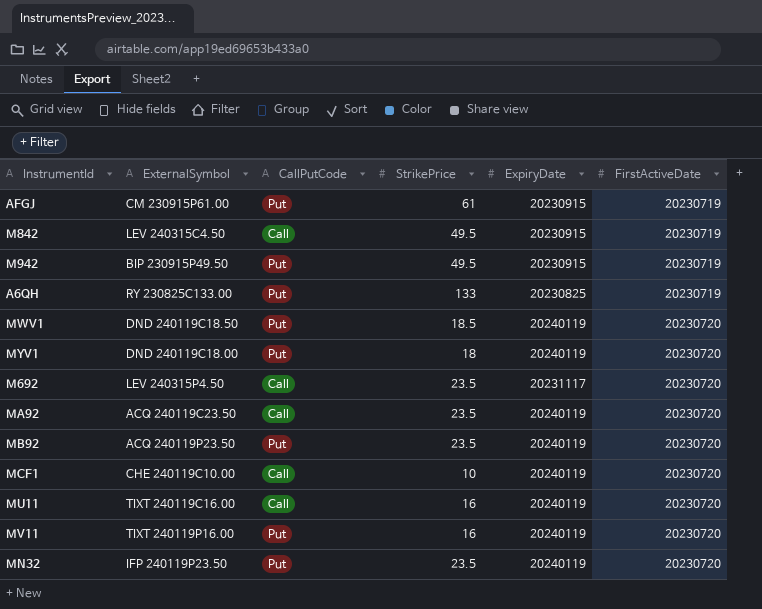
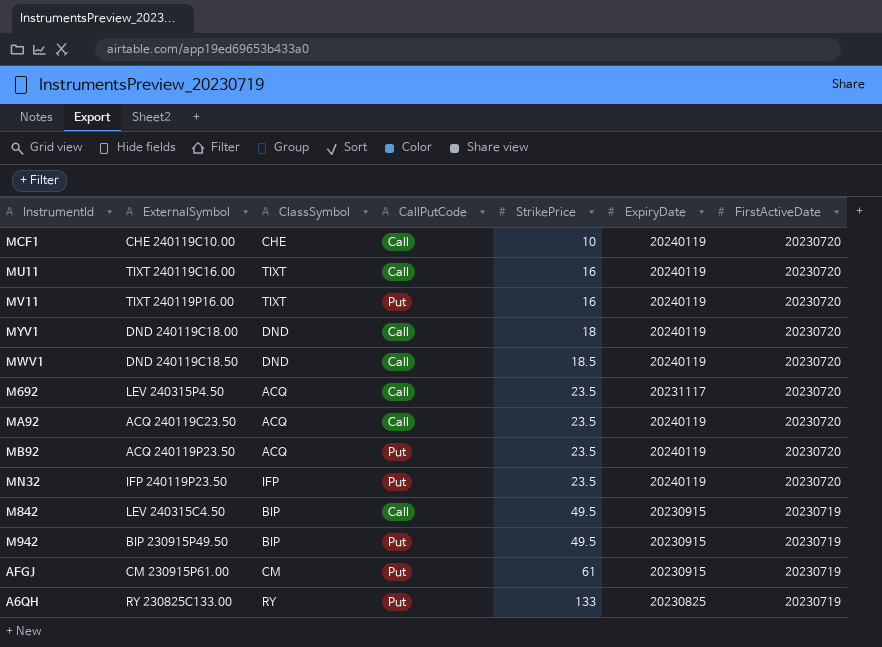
row order: FirstActiveDate ascending -> StrikePrice ascending
column ClassSymbol | position: none -> 3
MYV1 | CallPutCode: Put -> Call
MWV1 | CallPutCode: Put -> Call

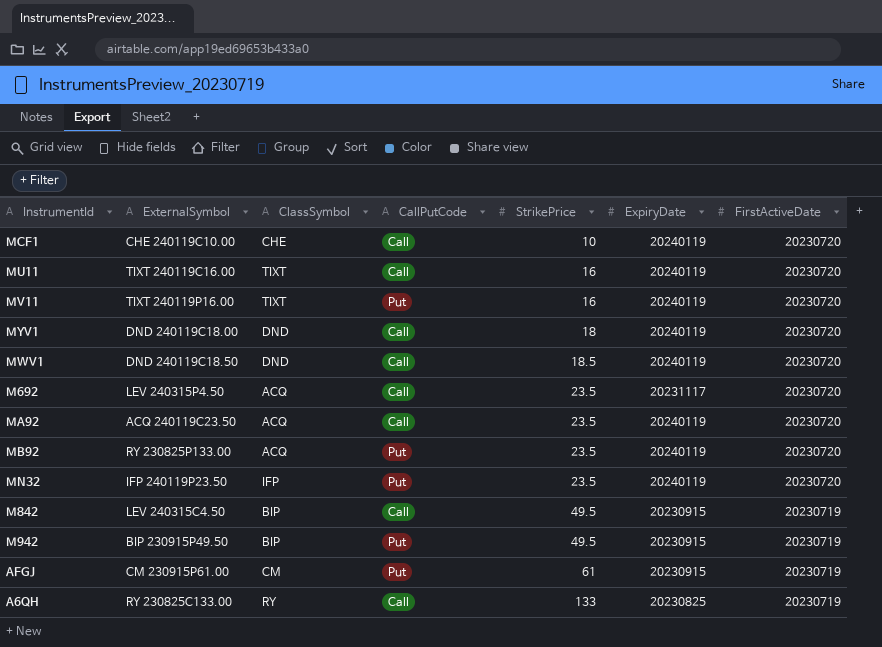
MB92 | ExternalSymbol: ACQ 240119P23.50 -> RY 230825P133.00
A6QH | CallPutCode: Put -> Call

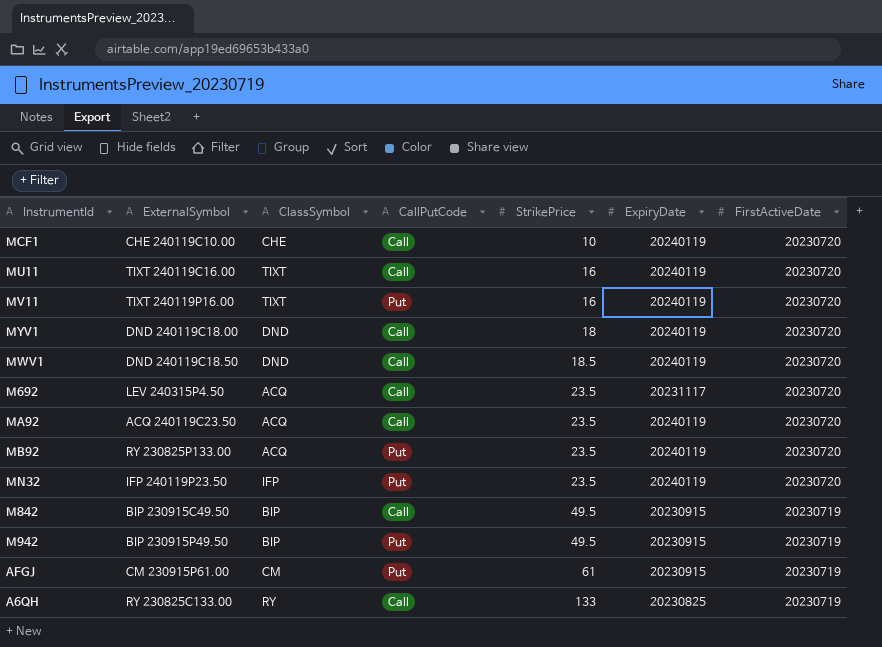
M842 | ExternalSymbol: LEV 240315C4.50 -> BIP 230915C49.50

